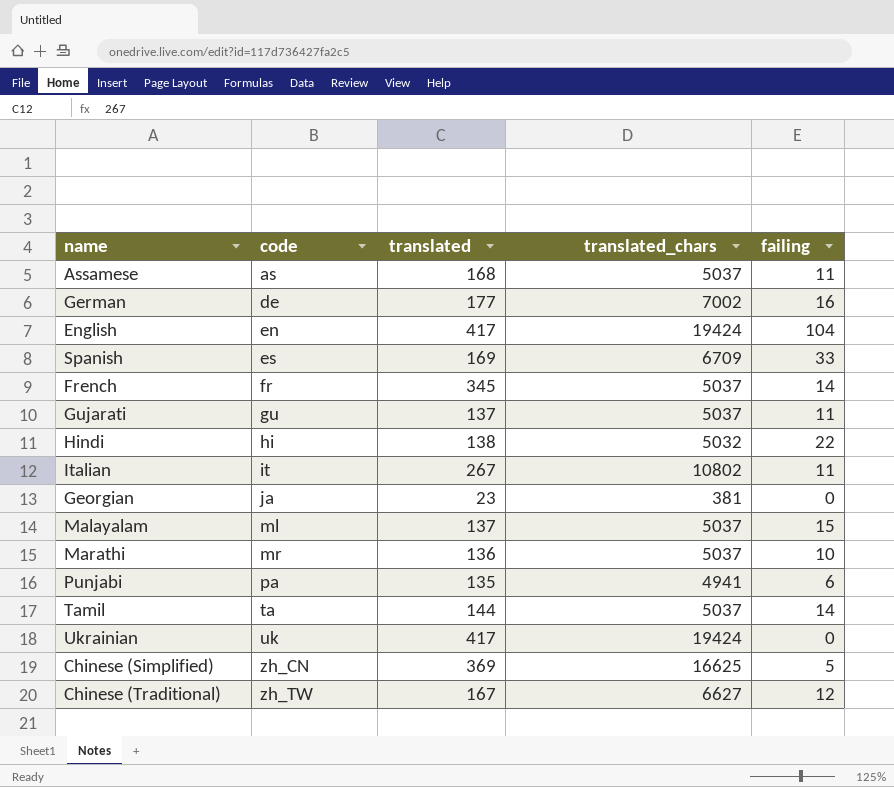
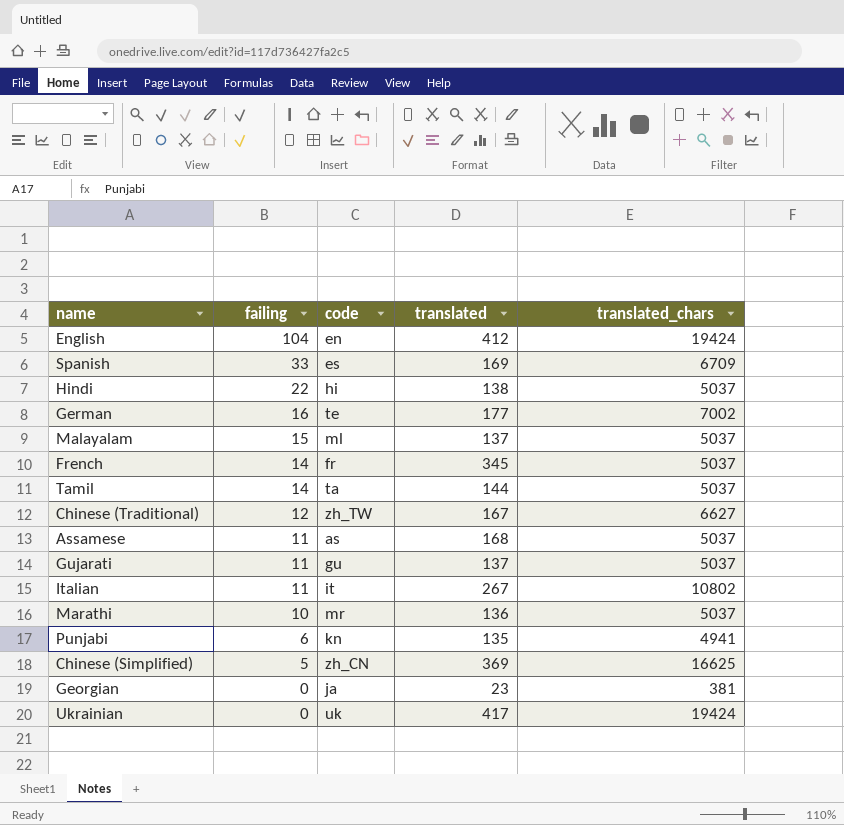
row order: code ascending -> failing descending
column failing | position: 5 -> 2
English | translated: 417 -> 412
Hindi | translated_chars: 5032 -> 5037
German | code: de -> te
Punjabi | code: pa -> kn

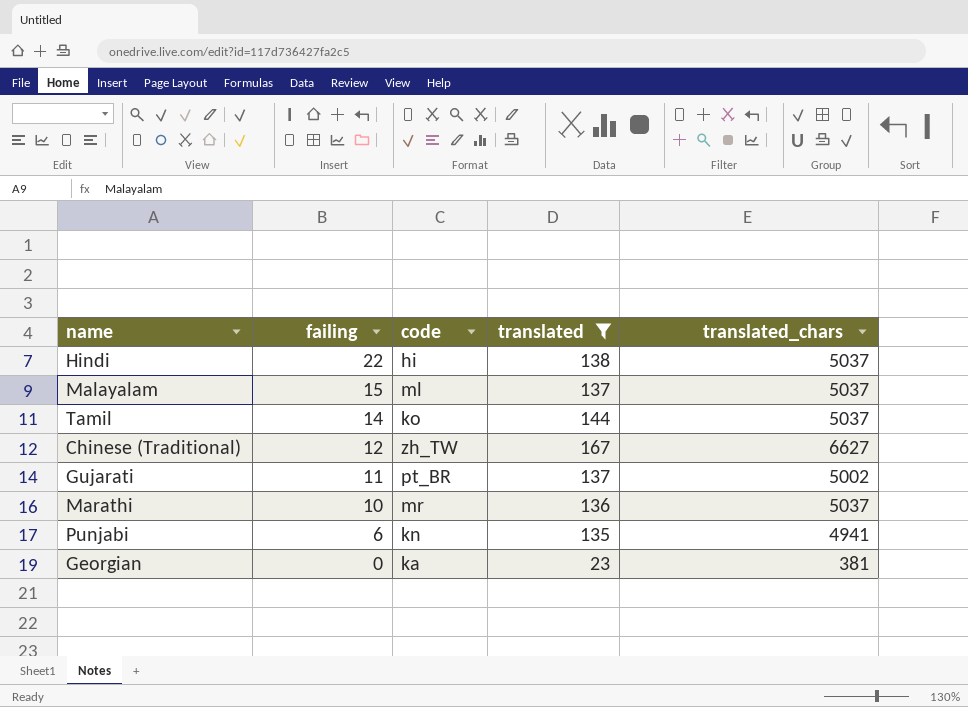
filter: none -> translated <= 167
Tamil | code: ta -> ko
Gujarati | code: gu -> pt_BR
Gujarati | translated_chars: 5037 -> 5002
Georgian | code: ja -> ka

